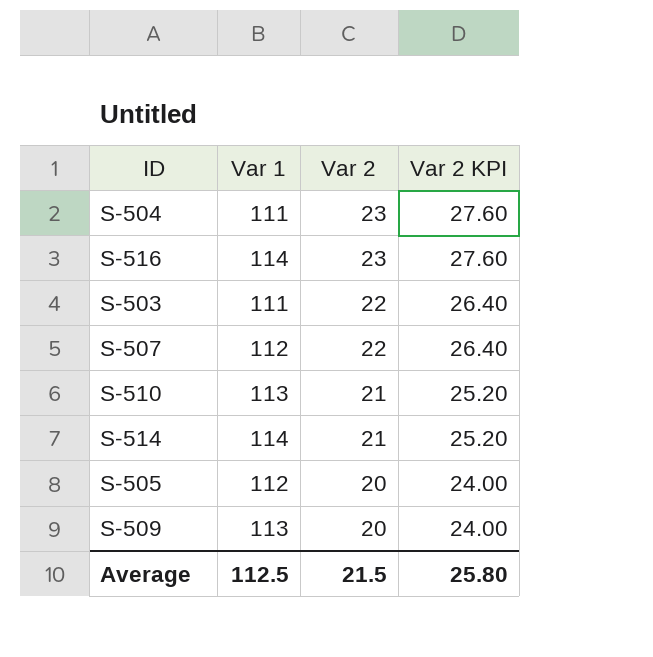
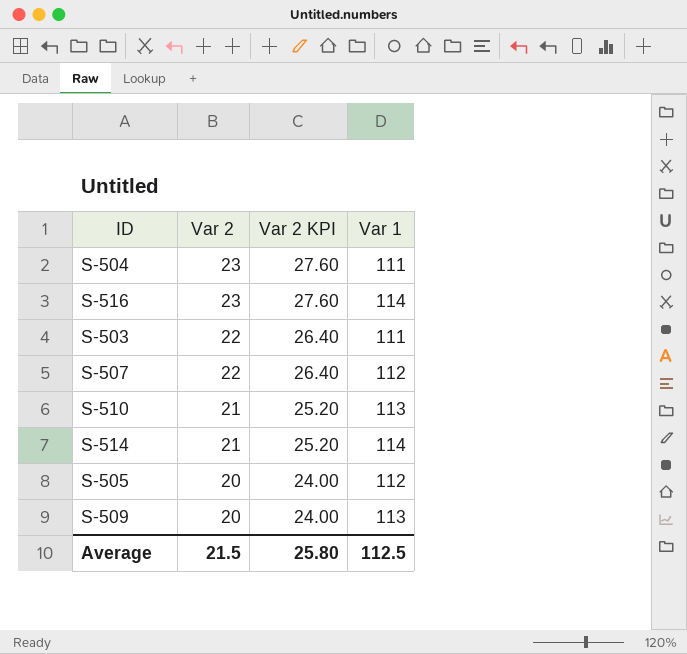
column Var 1 | position: 2 -> 4

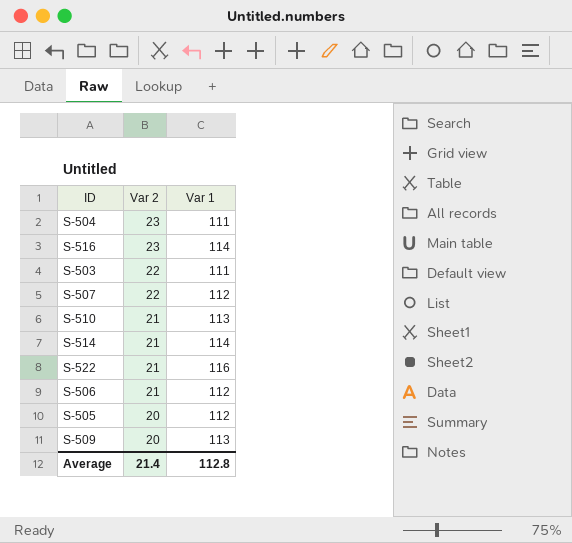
column Var 2 KPI | formula: [Var 2] * 1.2 -> none
row S-522: none -> 21 | 116
row S-506: none -> 21 | 112
Average | Var 2: 21.5 -> 21.4
Average | Var 1: 112.5 -> 112.8

